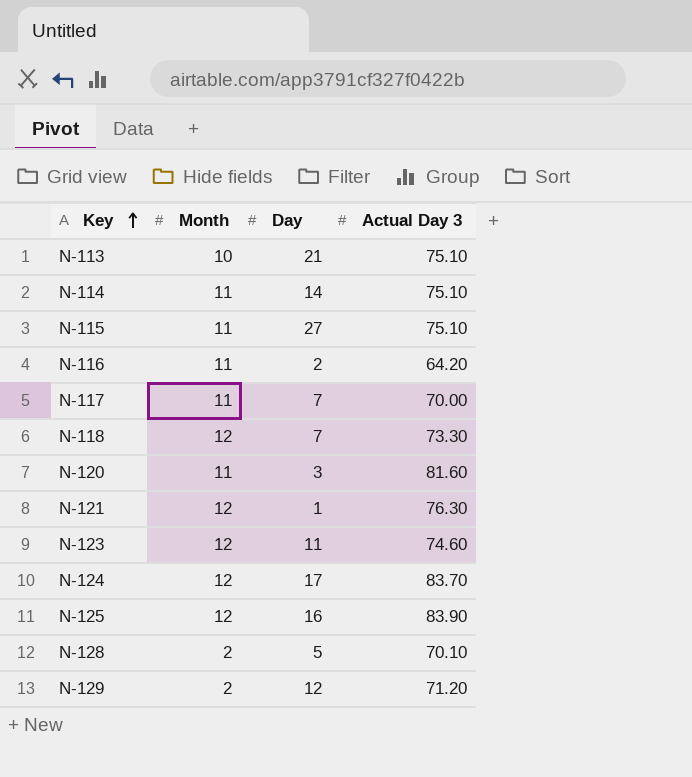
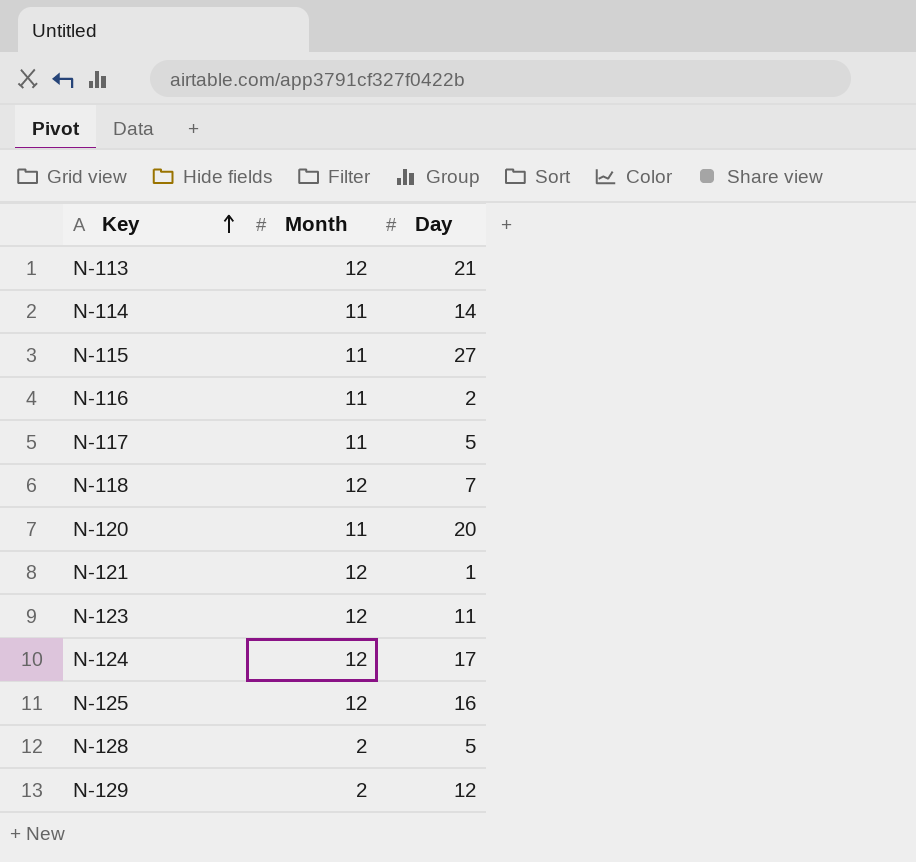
column Actual Day 3 | position: 4 -> none
N-113 | Month: 10 -> 12
N-117 | Day: 7 -> 5
N-120 | Day: 3 -> 20

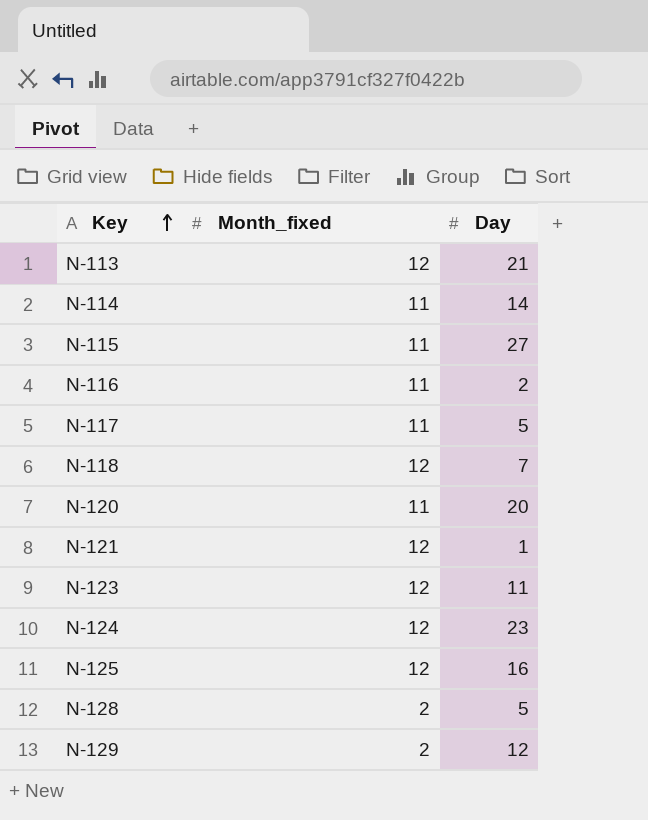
column name: Month -> Month_fixed
N-124 | Day: 17 -> 23

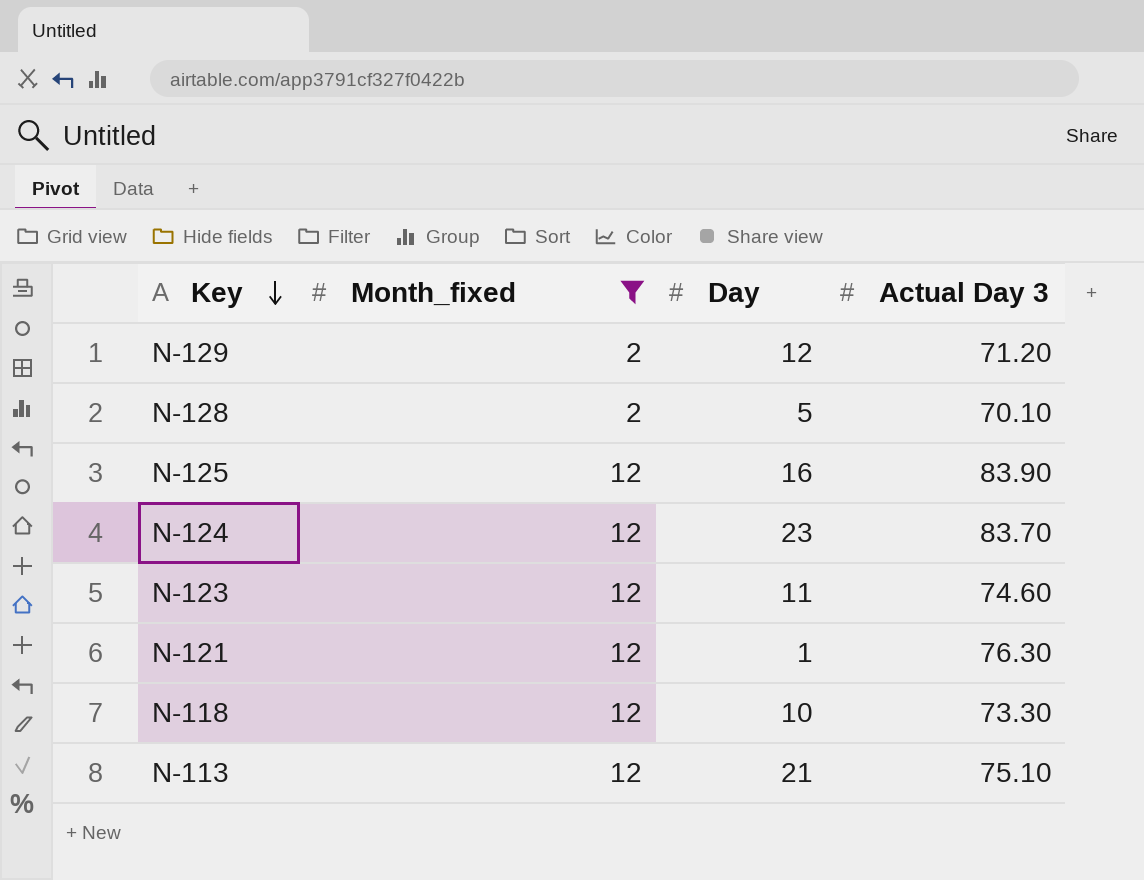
filter: none -> Month_fixed != 11
row order: Key ascending -> Key descending
column Actual Day 3 | position: none -> 4
N-118 | Day: 7 -> 10

